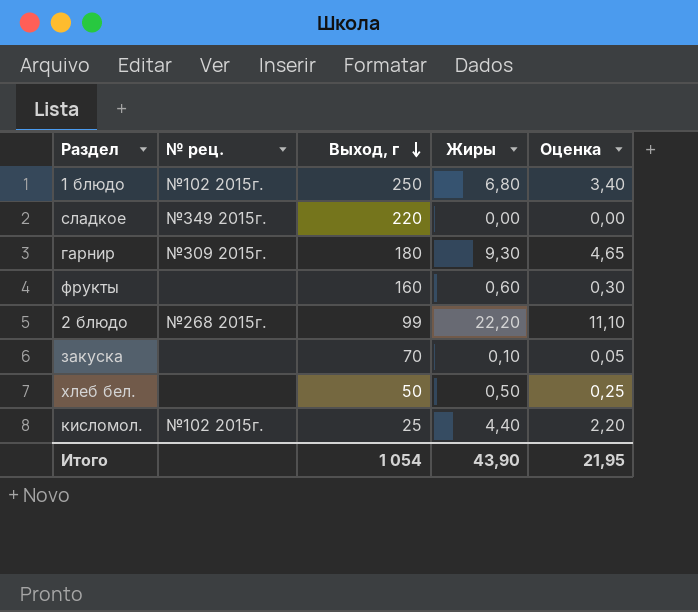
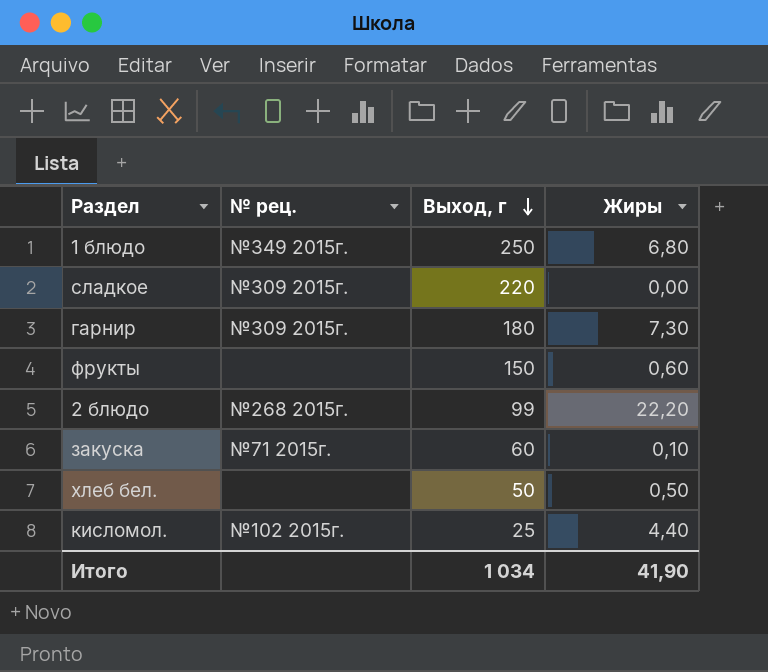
column Оценка | formula: [Жиры] * 0,5 -> none
1 блюдо | № рец.: №102 2015г. -> №349 2015г.
сладкое | № рец.: №349 2015г. -> №309 2015г.
гарнир | Жиры: 9,30 -> 7,30
фрукты | Выход, г: 160 -> 150
закуска | № рец.: none -> №71 2015г.
закуска | Выход, г: 70 -> 60
Итого | Выход, г: 1 054 -> 1 034
Итого | Жиры: 43,90 -> 41,90

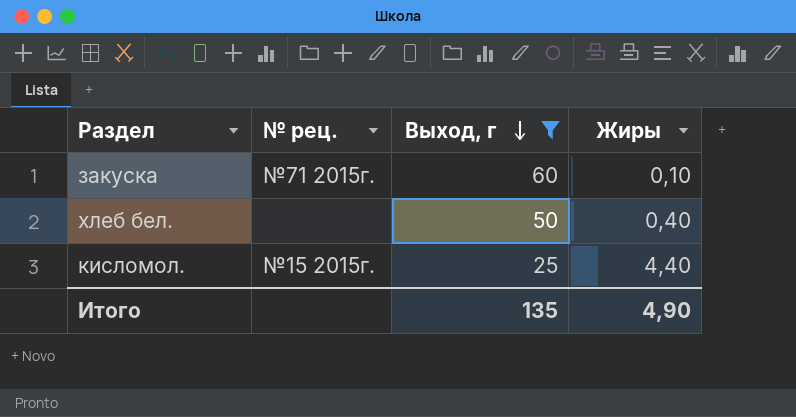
filter: none -> Выход, г <= 60
хлеб бел. | Жиры: 0,50 -> 0,40
кисломол. | № рец.: №102 2015г. -> №15 2015г.
Итого | Выход, г: 1 034 -> 135
Итого | Жиры: 41,90 -> 4,90

